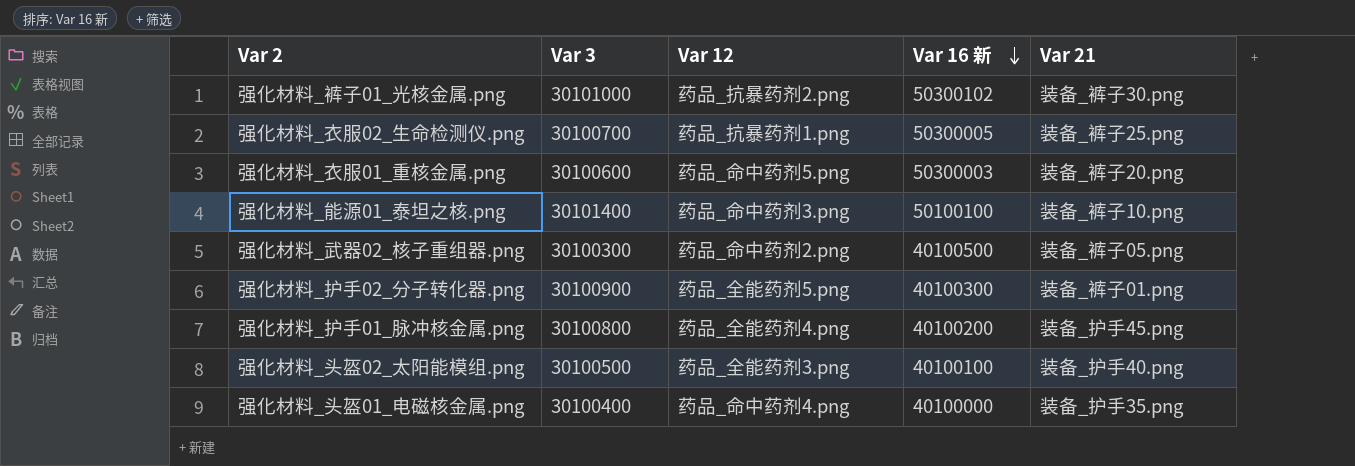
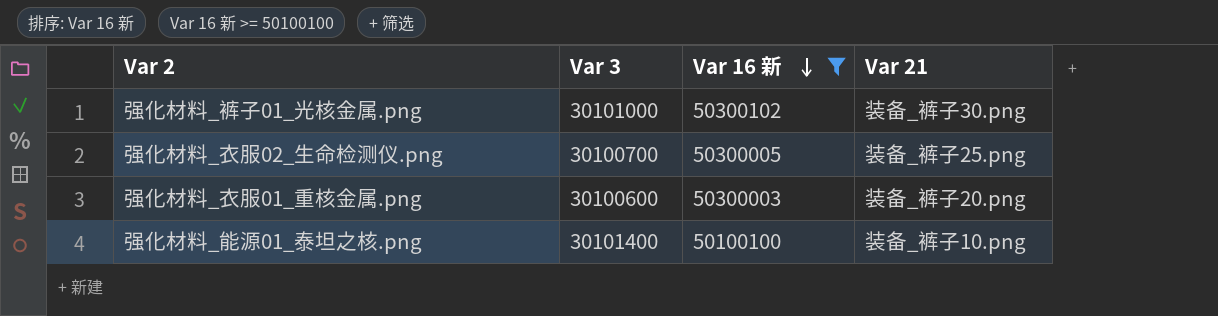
filter: none -> Var 16 新 >= 50100100
column Var 12 | position: 3 -> none

